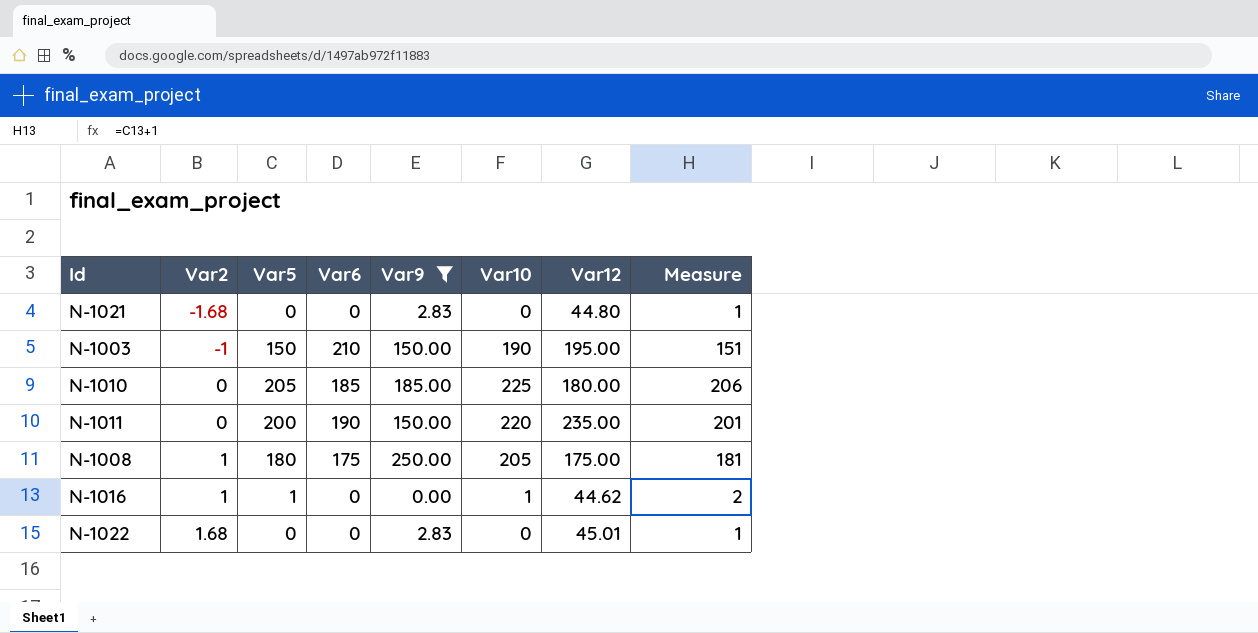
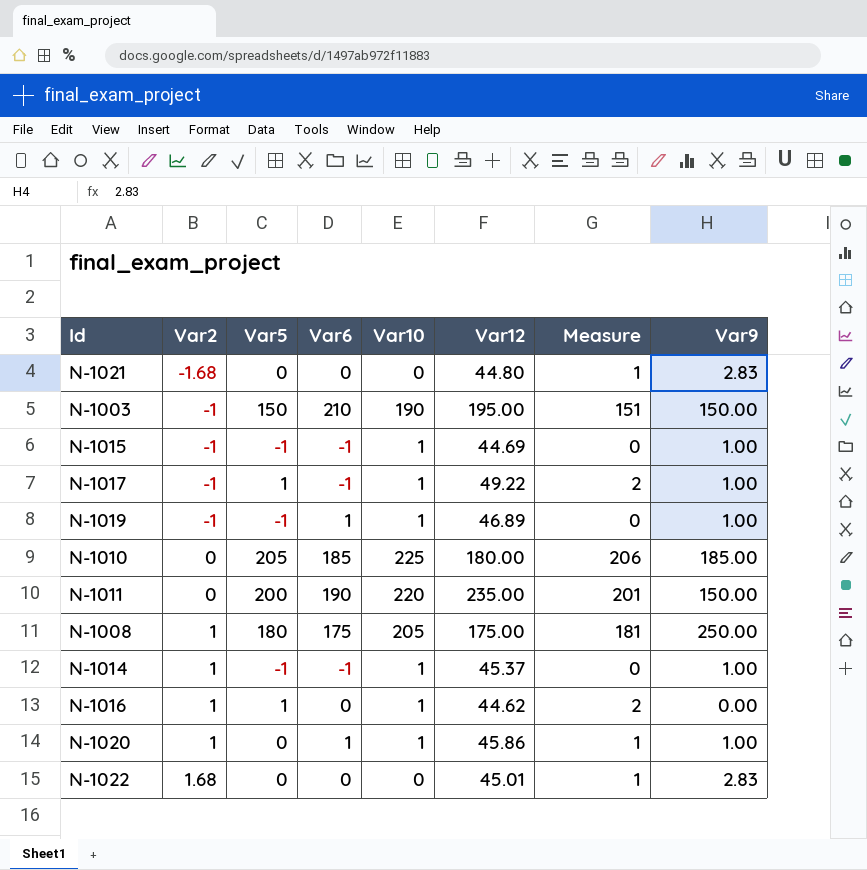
filter: Var9 != 1.00 -> none
column Var9 | position: 5 -> 8

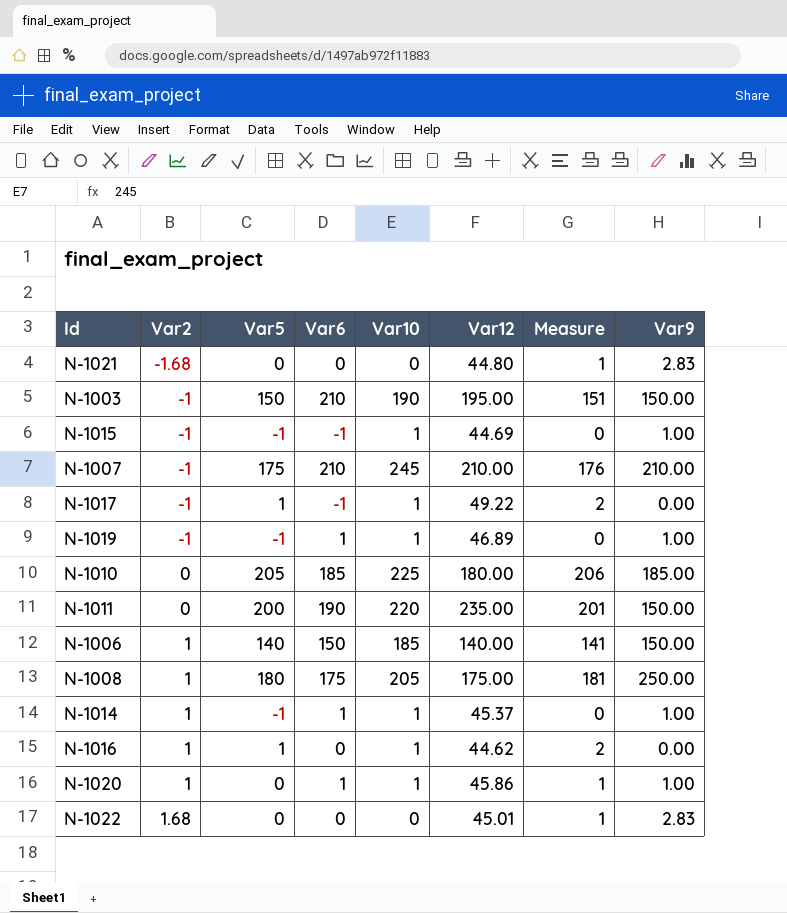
row N-1007: none -> -1 | 175 | 210 | 245 | 210.00 | 176 | 210.00
N-1017 | Var9: 1.00 -> 0.00
row N-1006: none -> 1 | 140 | 150 | 185 | 140.00 | 141 | 150.00
N-1014 | Var6: -1 -> 1

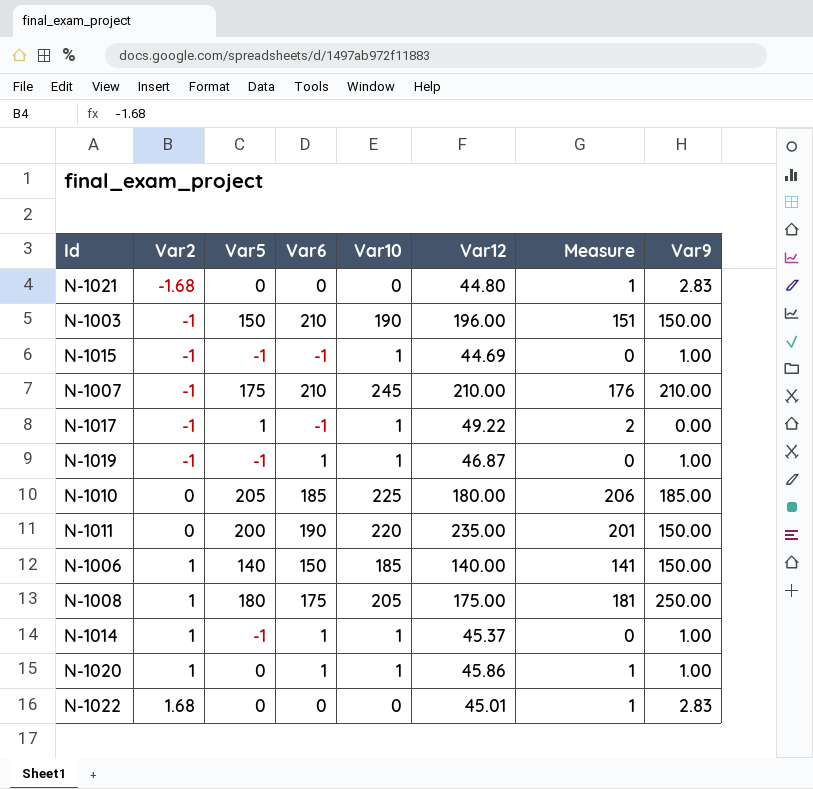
row N-1016: 1 | 1 | 0 | 1 | 44.62 | 2 | 0.00 -> none
N-1003 | Var12: 195.00 -> 196.00
N-1019 | Var12: 46.89 -> 46.87

